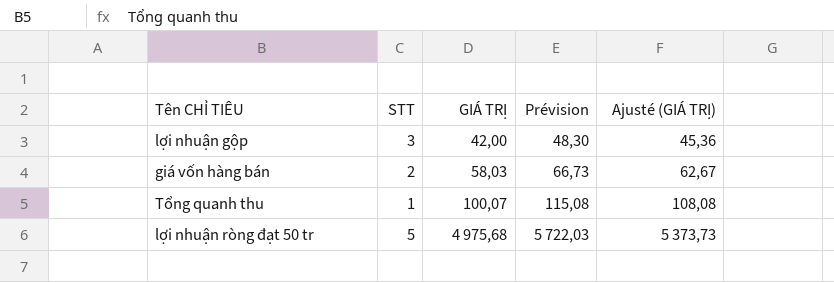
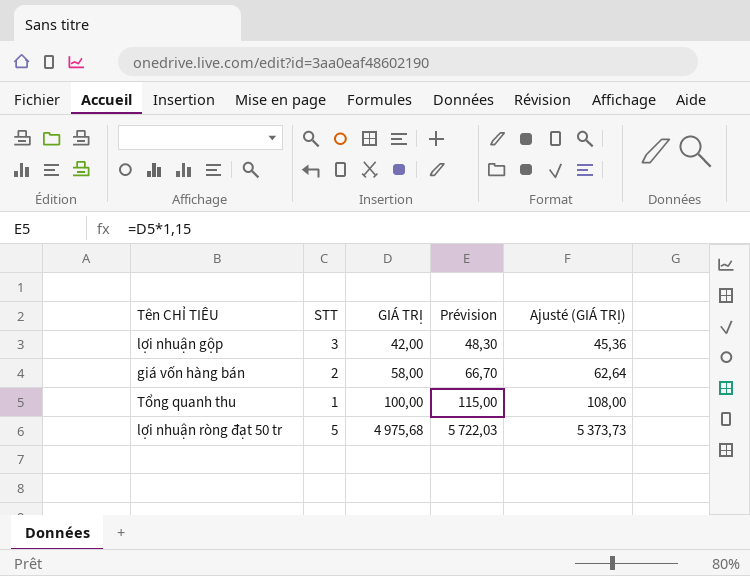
giá vốn hàng bán | GIÁ TRỊ: 58,03 -> 58,00
giá vốn hàng bán | Prévision: 66,73 -> 66,70
giá vốn hàng bán | Ajusté (GIÁ TRỊ): 62,67 -> 62,64
Tổng quanh thu | GIÁ TRỊ: 100,07 -> 100,00
Tổng quanh thu | Prévision: 115,08 -> 115,00
Tổng quanh thu | Ajusté (GIÁ TRỊ): 108,08 -> 108,00

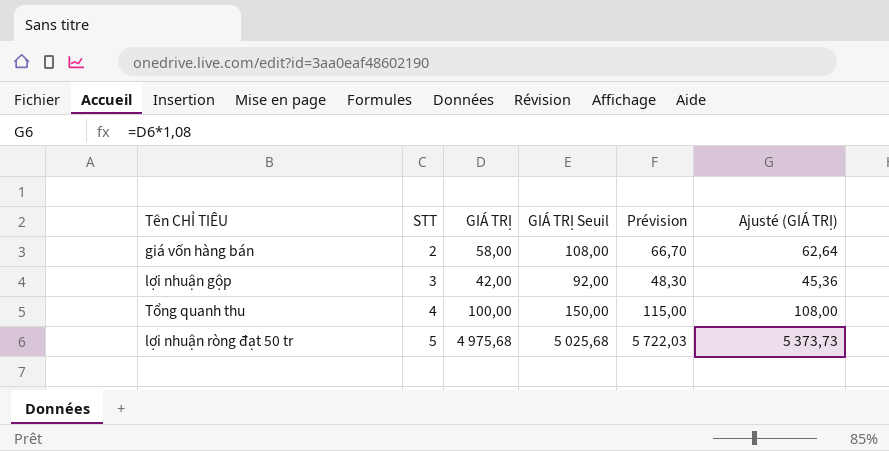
row order: GIÁ TRỊ ascending -> STT ascending
column GIÁ TRỊ Seuil | formula: none -> [GIÁ TRỊ] + 50
Tổng quanh thu | STT: 1 -> 4

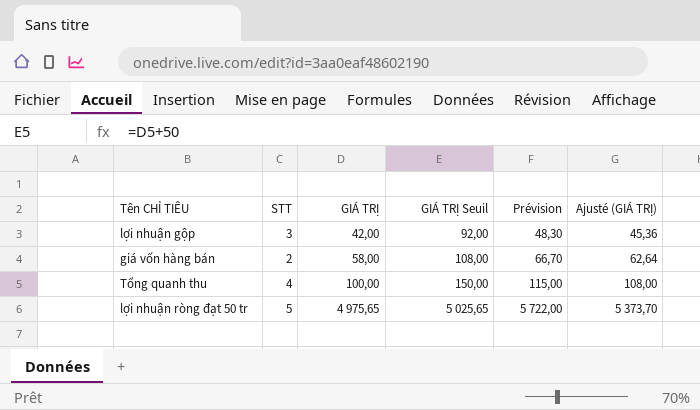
row order: STT ascending -> GIÁ TRỊ ascending
lợi nhuận ròng đạt 50 tr | GIÁ TRỊ: 4 975,68 -> 4 975,65
lợi nhuận ròng đạt 50 tr | GIÁ TRỊ Seuil: 5 025,68 -> 5 025,65
lợi nhuận ròng đạt 50 tr | Prévision: 5 722,03 -> 5 722,00
lợi nhuận ròng đạt 50 tr | Ajusté (GIÁ TRỊ): 5 373,73 -> 5 373,70

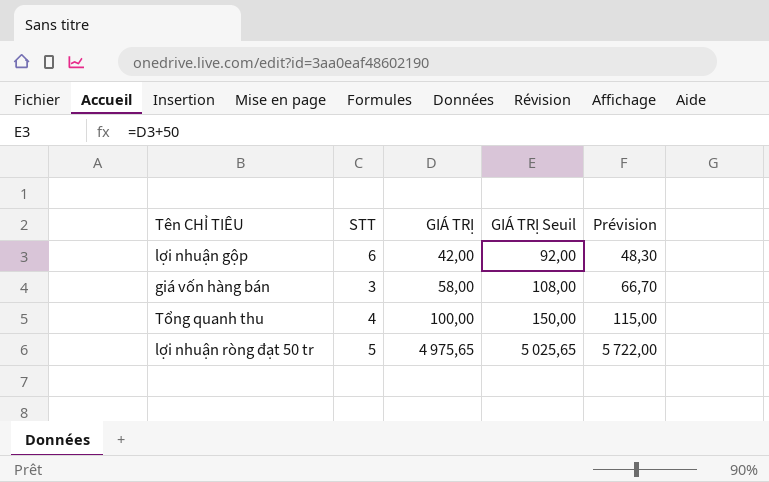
column Ajusté (GIÁ TRỊ) | formula: [GIÁ TRỊ] * 1,08 -> none
lợi nhuận gộp | STT: 3 -> 6
giá vốn hàng bán | STT: 2 -> 3

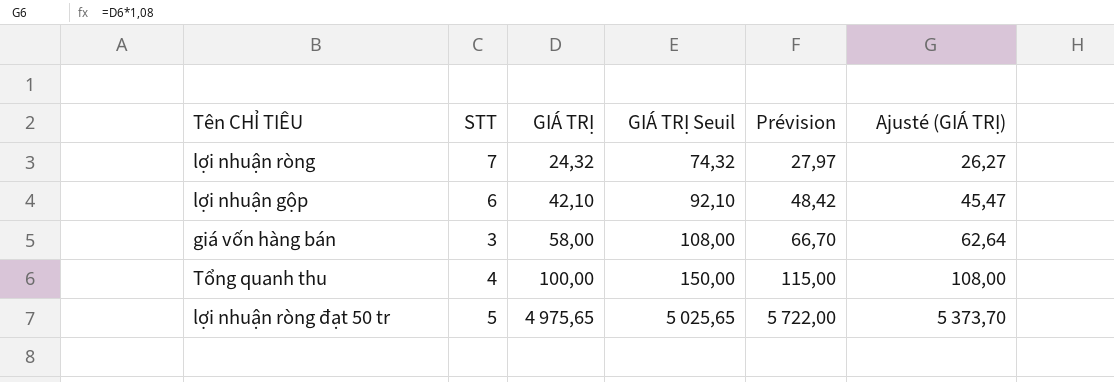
column Ajusté (GIÁ TRỊ) | formula: none -> [GIÁ TRỊ] * 1,08
row lợi nhuận ròng: none -> 7 | 24,32 | 74,32 | 27,97 | 26,27
lợi nhuận gộp | GIÁ TRỊ: 42,00 -> 42,10
lợi nhuận gộp | GIÁ TRỊ Seuil: 92,00 -> 92,10
lợi nhuận gộp | Prévision: 48,30 -> 48,42

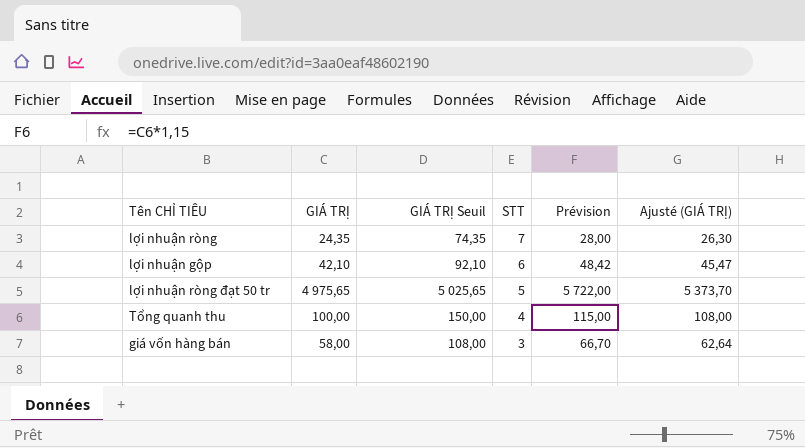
row order: GIÁ TRỊ ascending -> STT descending
column STT | position: 2 -> 4
lợi nhuận ròng | GIÁ TRỊ: 24,32 -> 24,35
lợi nhuận ròng | GIÁ TRỊ Seuil: 74,32 -> 74,35
lợi nhuận ròng | Prévision: 27,97 -> 28,00
lợi nhuận ròng | Ajusté (GIÁ TRỊ): 26,27 -> 26,30

